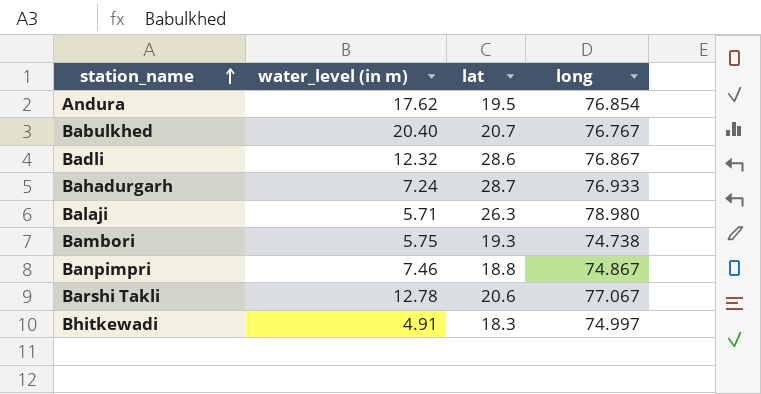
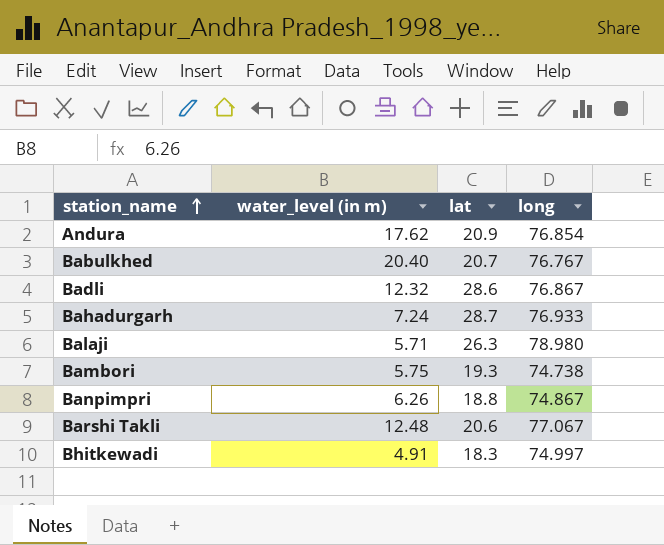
Andura | lat: 19.5 -> 20.9
Banpimpri | water_level (in m): 7.46 -> 6.26
Barshi Takli | water_level (in m): 12.78 -> 12.48

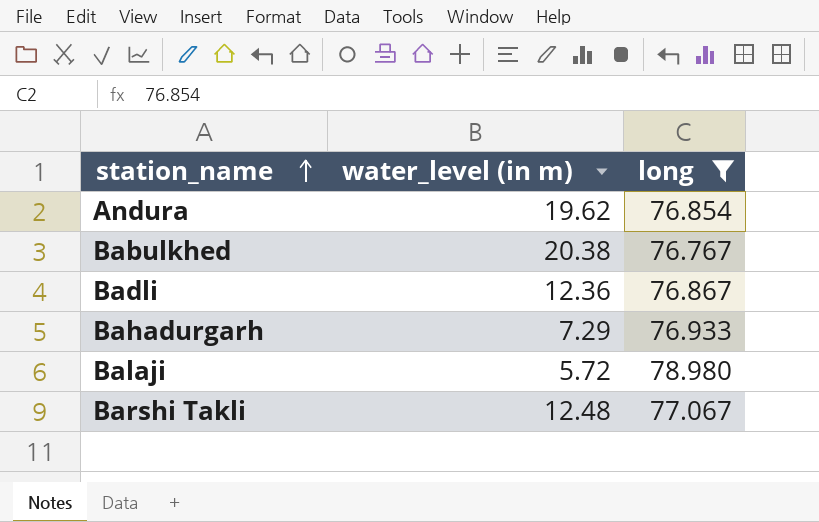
filter: none -> long >= 76.767
column lat | position: 3 -> none
Andura | water_level (in m): 17.62 -> 19.62
Babulkhed | water_level (in m): 20.40 -> 20.38
Badli | water_level (in m): 12.32 -> 12.36
Bahadurgarh | water_level (in m): 7.24 -> 7.29
Balaji | water_level (in m): 5.71 -> 5.72

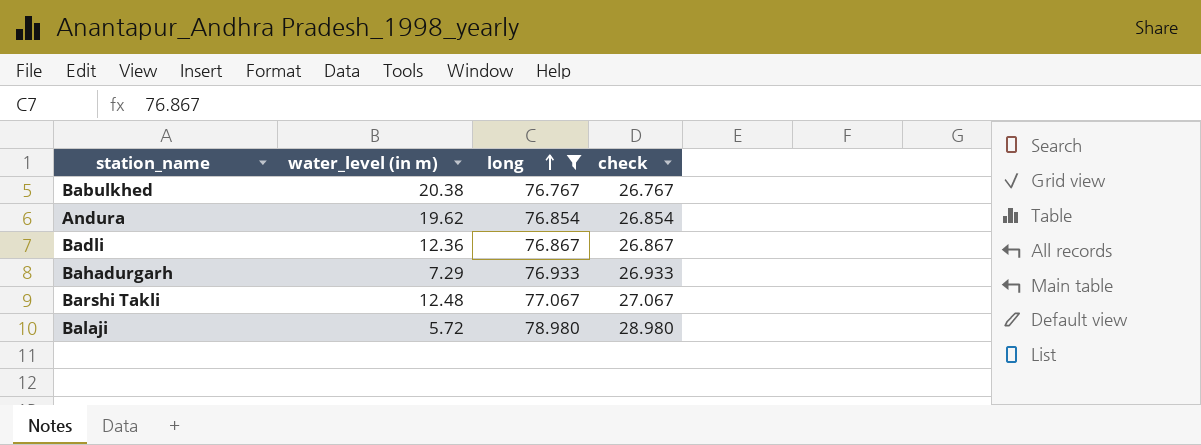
row order: station_name ascending -> long ascending
column check | formula: none -> [long] - 50

